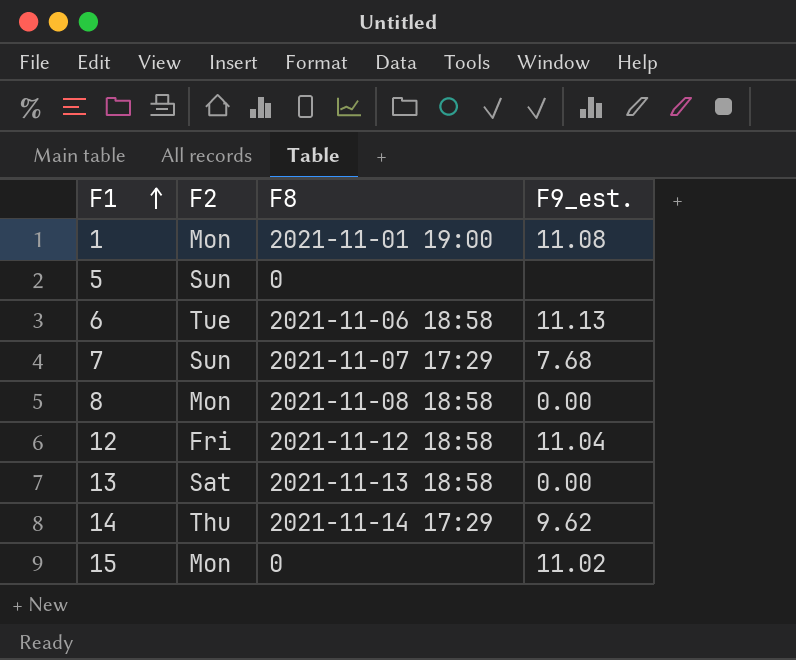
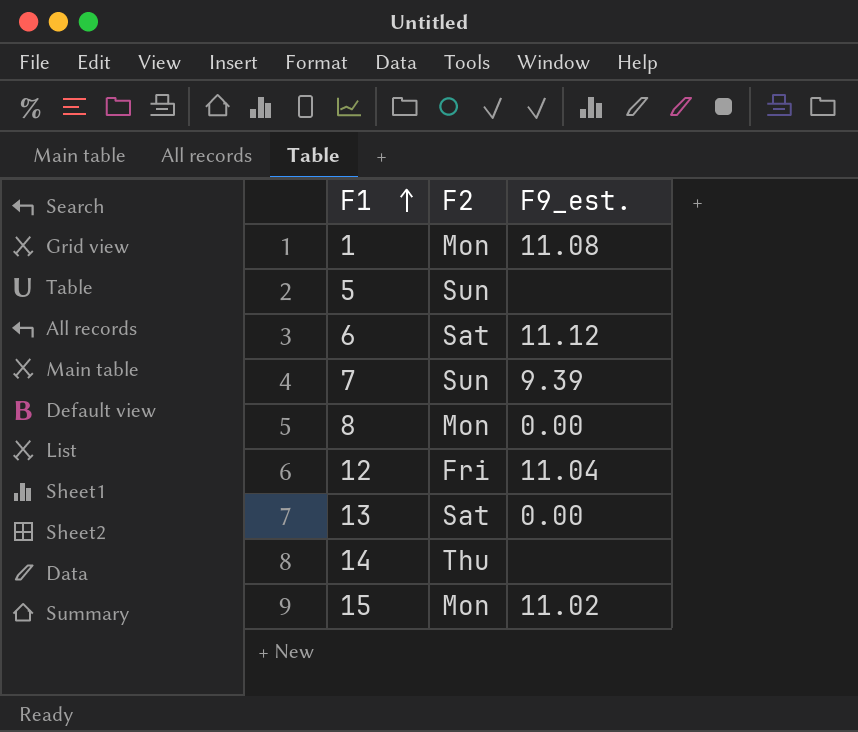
column F8 | position: 3 -> none
6 | F2: Tue -> Sat
6 | F9_est.: 11.13 -> 11.12
7 | F9_est.: 7.68 -> 9.39
14 | F9_est.: 9.62 -> none

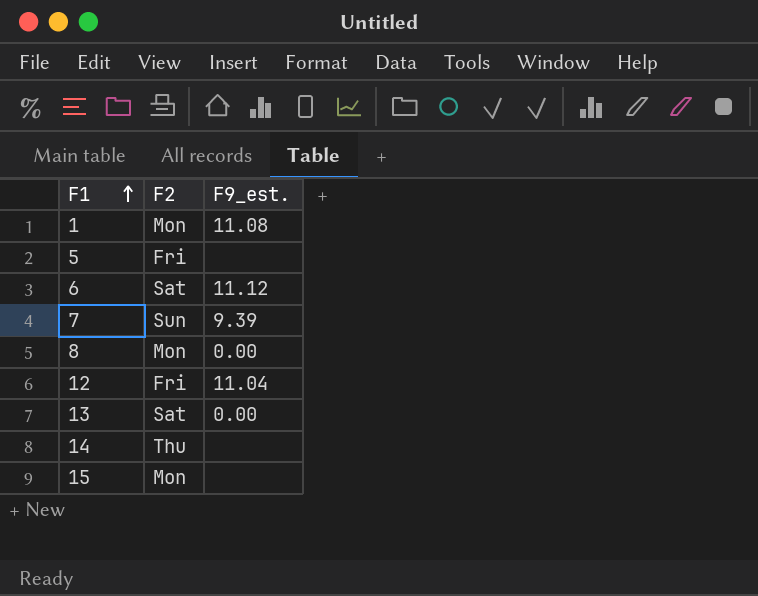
5 | F2: Sun -> Fri
15 | F9_est.: 11.02 -> none

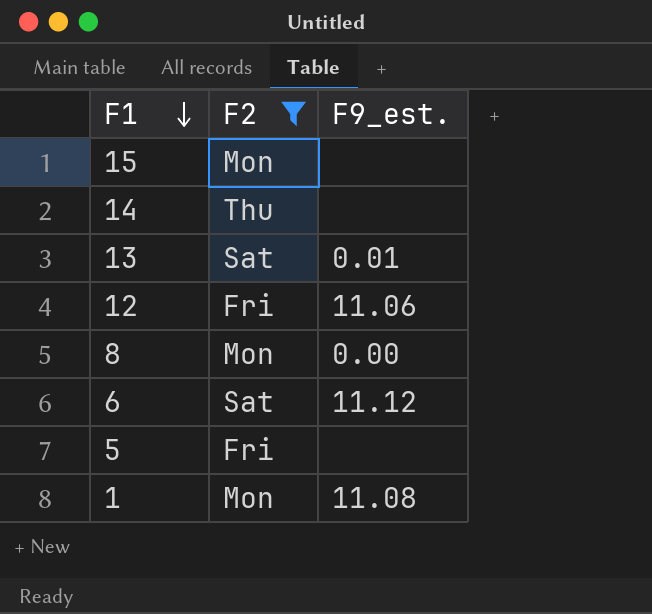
filter: none -> F2 != Sun
row order: F1 ascending -> F1 descending
13 | F9_est.: 0.00 -> 0.01
12 | F9_est.: 11.04 -> 11.06

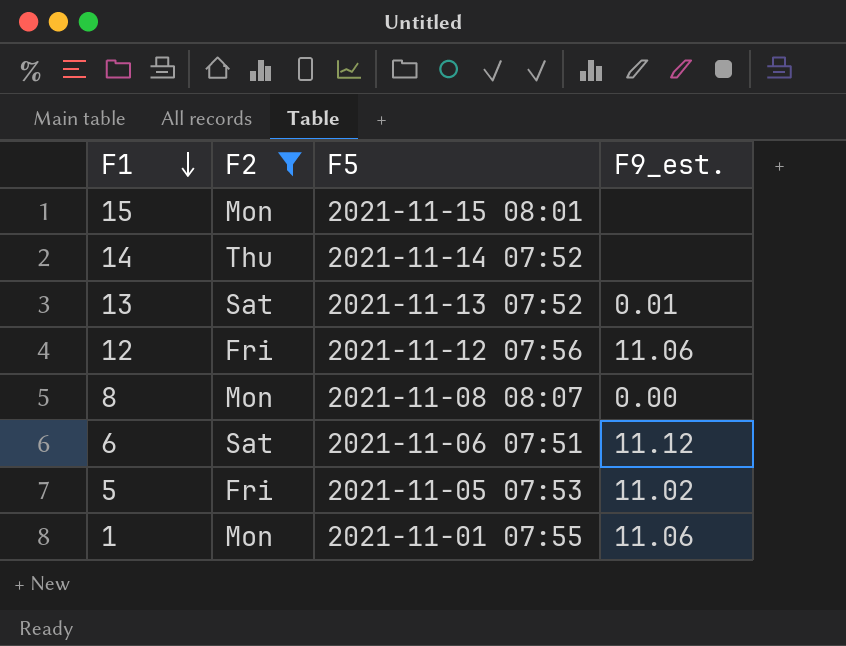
column F5 | position: none -> 3
5 | F9_est.: none -> 11.02
1 | F9_est.: 11.08 -> 11.06

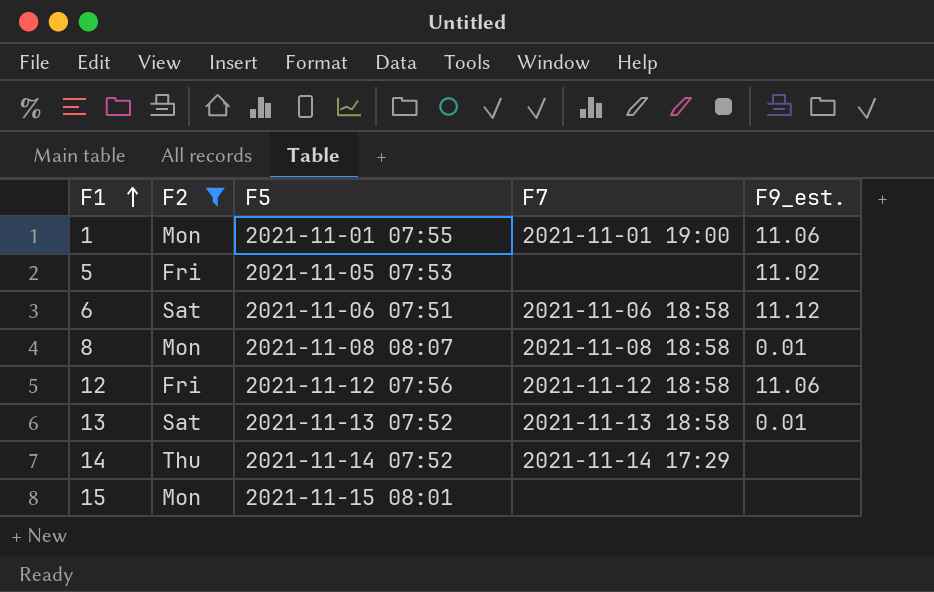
row order: F1 descending -> F1 ascending
column F7 | position: none -> 4
8 | F9_est.: 0.00 -> 0.01

